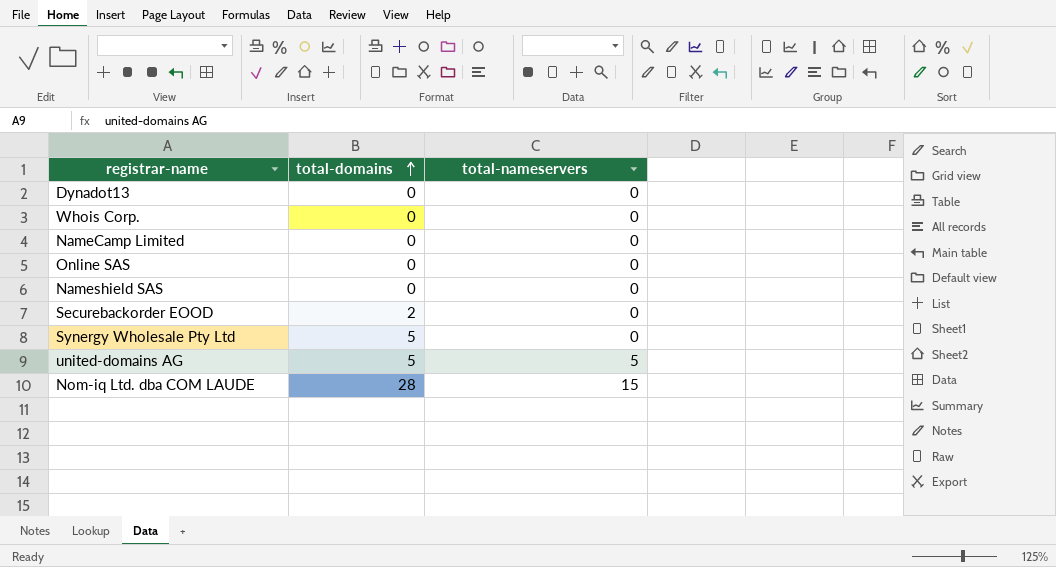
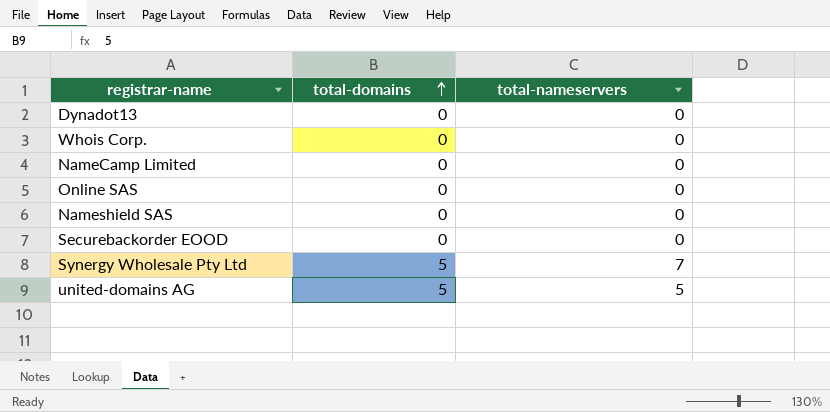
row Nom-iq Ltd. dba COM LAUDE: 28 | 15 -> none
Securebackorder EOOD | total-domains: 2 -> 0
Synergy Wholesale Pty Ltd | total-nameservers: 0 -> 7

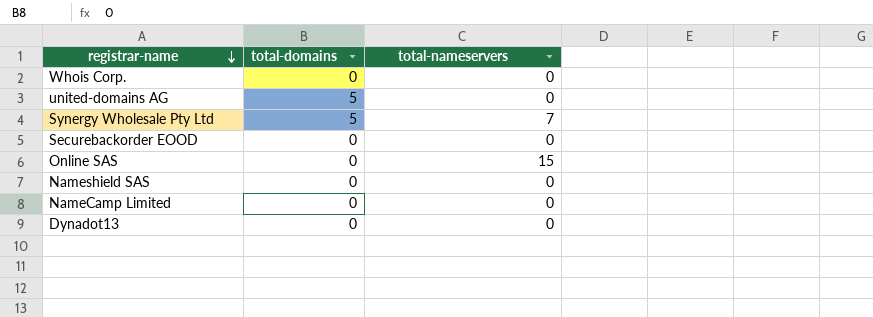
row order: total-domains ascending -> registrar-name descending
united-domains AG | total-nameservers: 5 -> 0
Online SAS | total-nameservers: 0 -> 15

